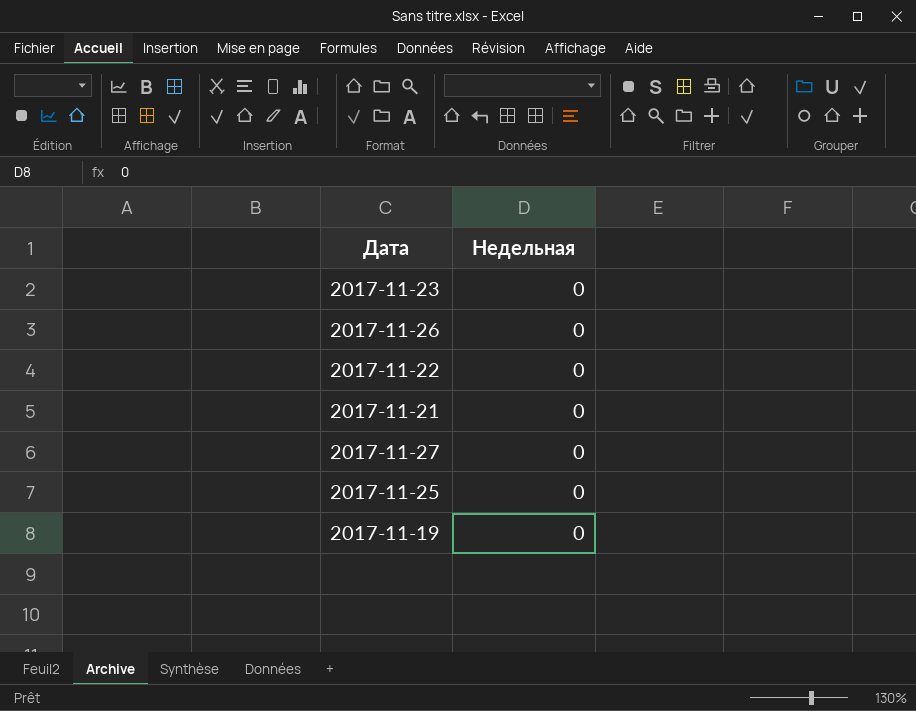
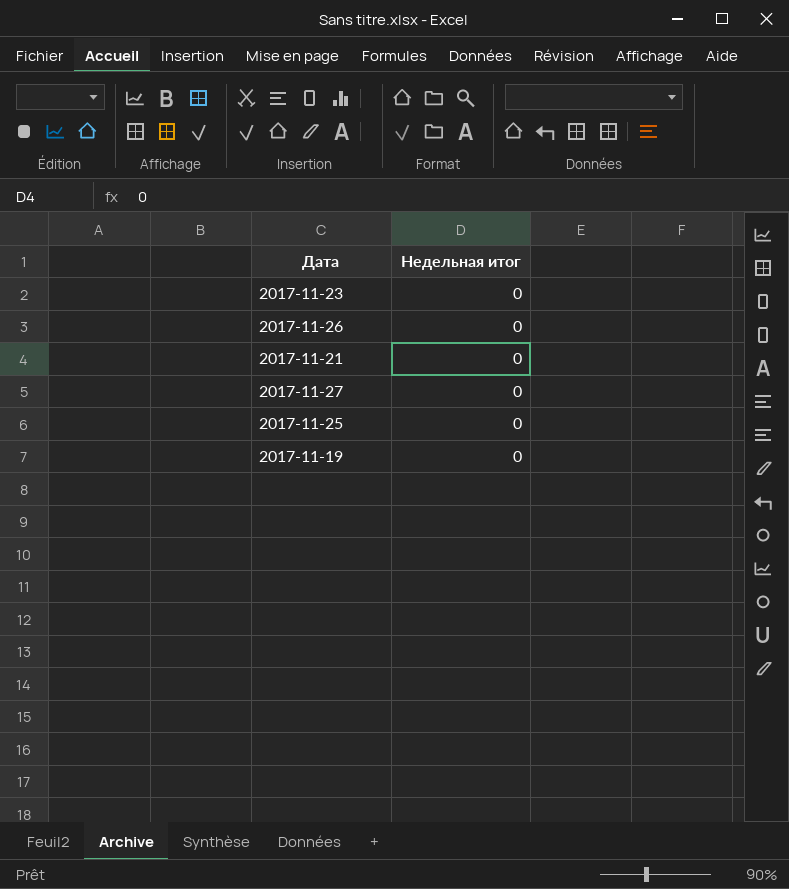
column name: Недельная -> Недельная итог
row 2017-11-22: 0 -> none

